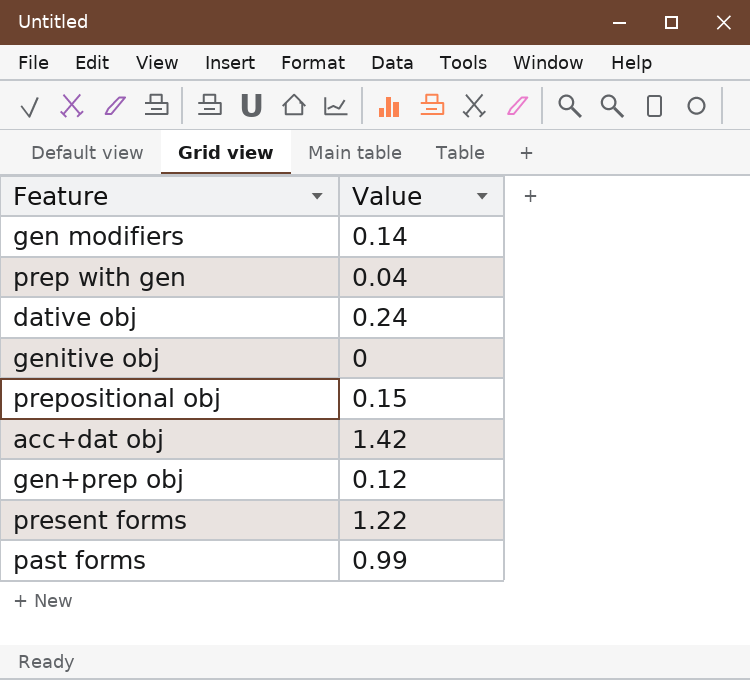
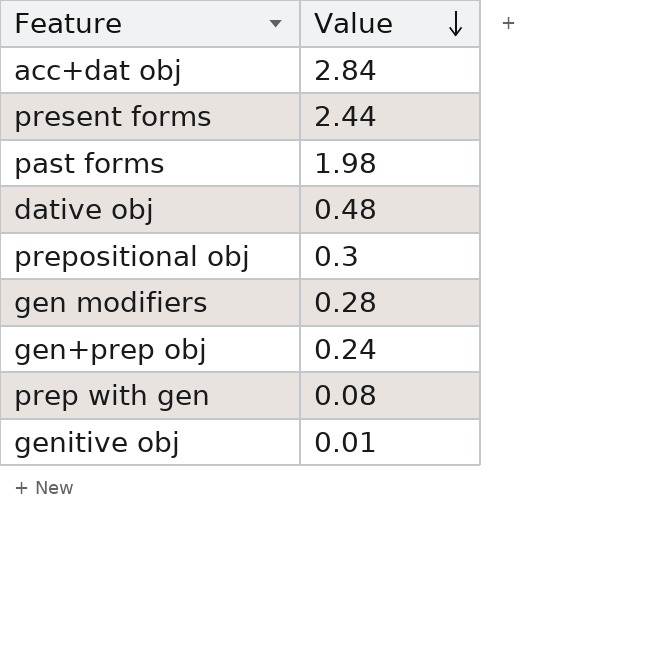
row order: none -> Value descending
acc+dat obj | Value: 1.42 -> 2.84
present forms | Value: 1.22 -> 2.44
past forms | Value: 0.99 -> 1.98
dative obj | Value: 0.24 -> 0.48
prepositional obj | Value: 0.15 -> 0.3
gen modifiers | Value: 0.14 -> 0.28
gen+prep obj | Value: 0.12 -> 0.24
prep with gen | Value: 0.04 -> 0.08
genitive obj | Value: 0 -> 0.01

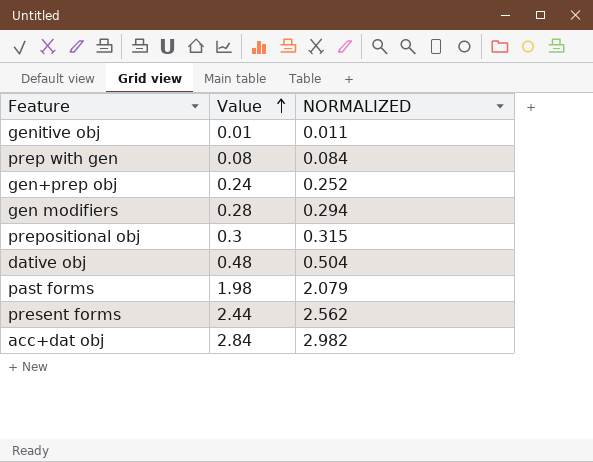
row order: Value descending -> Value ascending
column NORMALIZED | formula: none -> [Value] * 1.05

